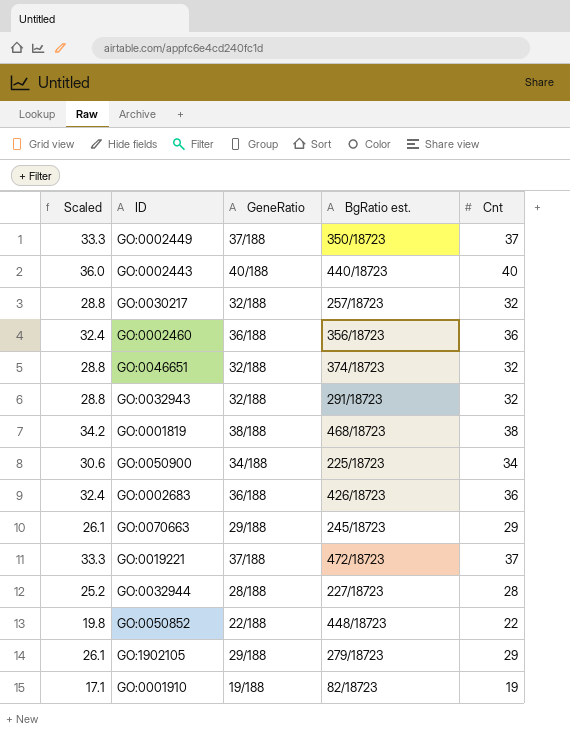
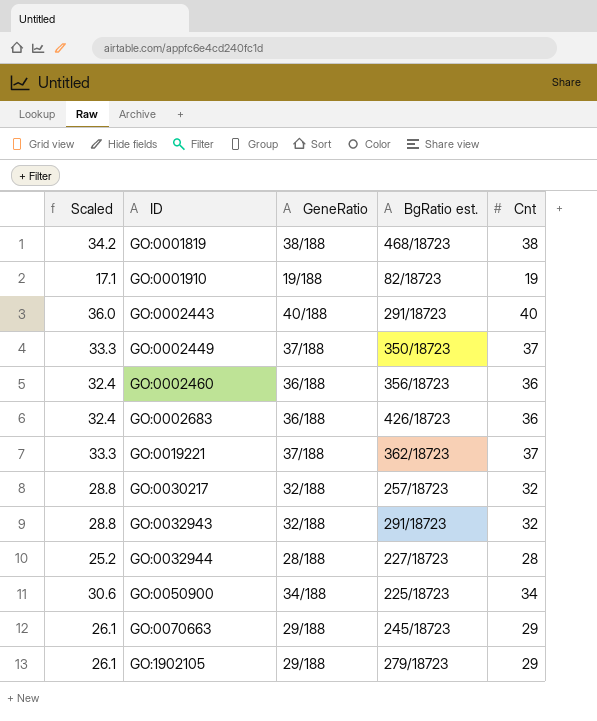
row order: none -> ID ascending
row GO:0046651: 28.8 | 32/188 | 374/18723 | 32 -> none
row GO:0050852: 19.8 | 22/188 | 448/18723 | 22 -> none
GO:0002443 | BgRatio est.: 440/18723 -> 291/18723
GO:0019221 | BgRatio est.: 472/18723 -> 362/18723

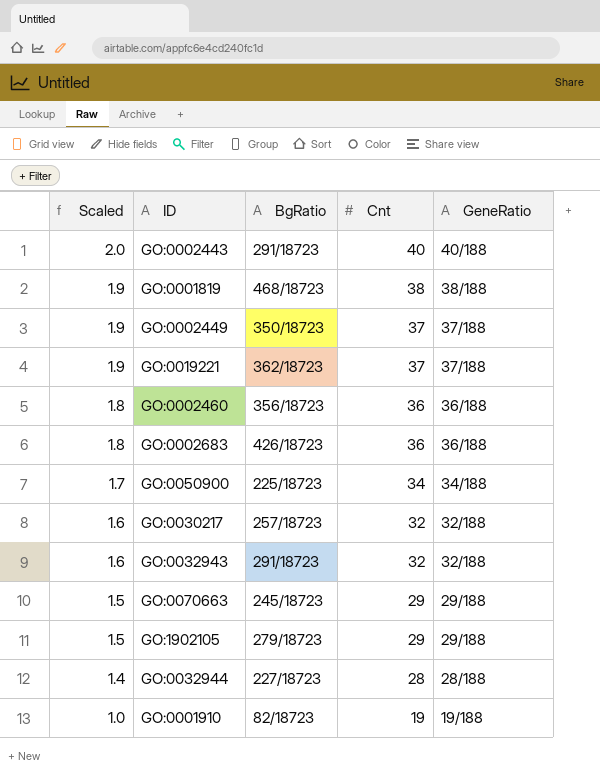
row order: ID ascending -> Scaled descending
column Scaled | formula: [Cnt] * 0.9 -> [Cnt] * 0.05
column name: BgRatio est. -> BgRatio
column GeneRatio | position: 3 -> 5

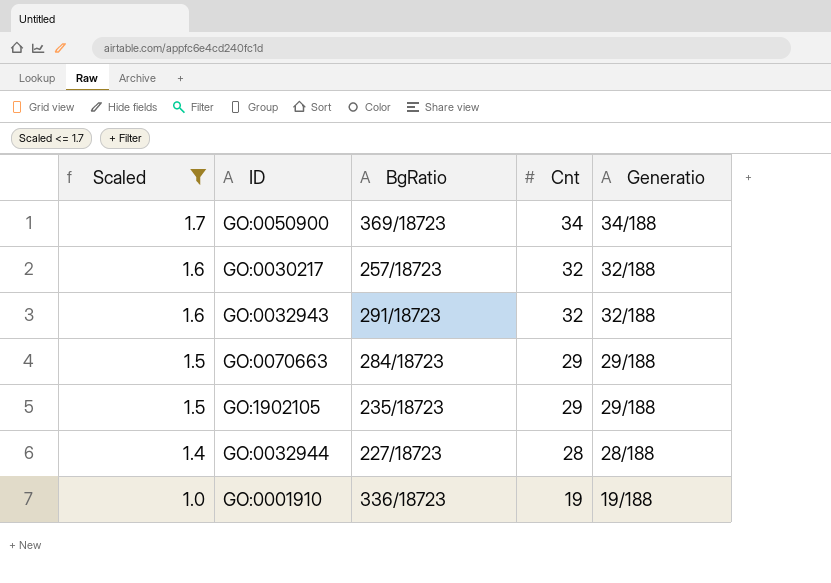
filter: none -> Scaled <= 1.7
column name: GeneRatio -> Generatio
GO:0050900 | BgRatio: 225/18723 -> 369/18723
GO:0070663 | BgRatio: 245/18723 -> 284/18723
GO:1902105 | BgRatio: 279/18723 -> 235/18723
GO:0001910 | BgRatio: 82/18723 -> 336/18723

